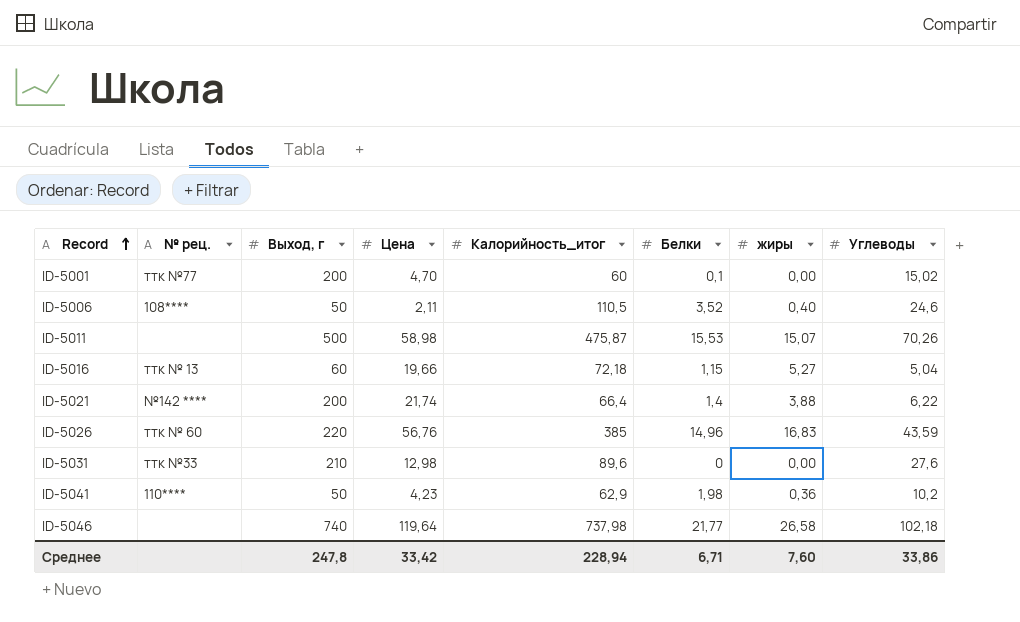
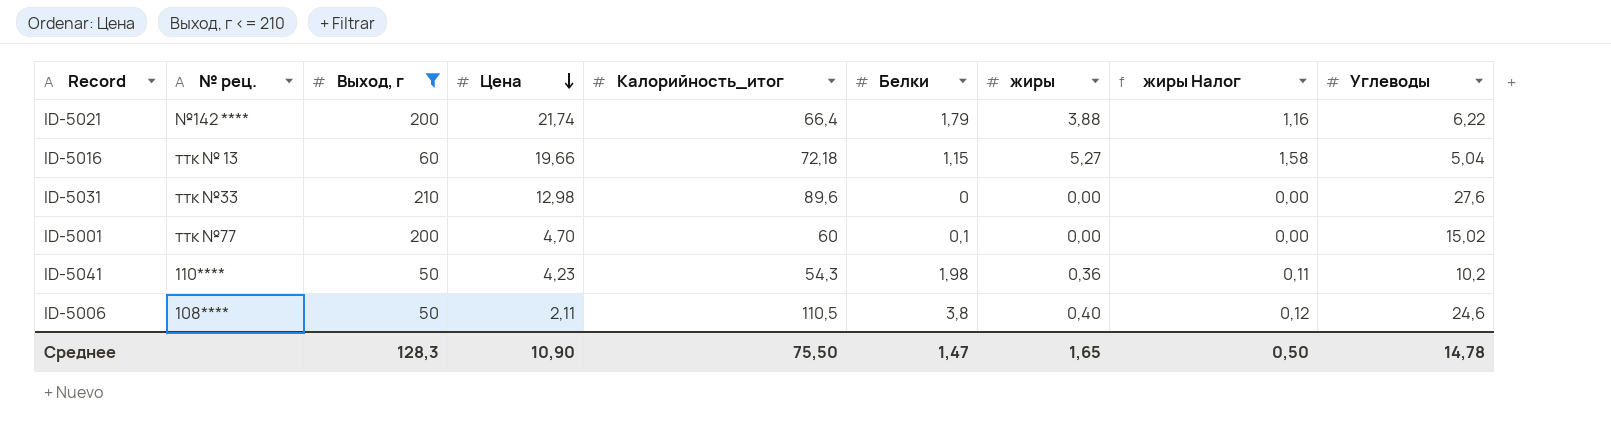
filter: none -> Выход, г <= 210
row order: Record ascending -> Цена descending
column жиры Налог | formula: none -> [жиры] * 0,3
ID-5021 | Белки: 1,4 -> 1,79
ID-5041 | Калорийность_итог: 62,9 -> 54,3
ID-5006 | Белки: 3,52 -> 3,8
Среднее | Выход, г: 247,8 -> 128,3
Среднее | Цена: 33,42 -> 10,90
Среднее | Калорийность_итог: 228,94 -> 75,50
Среднее | Белки: 6,71 -> 1,47
Среднее | жиры: 7,60 -> 1,65
Среднее | Углеводы: 33,86 -> 14,78

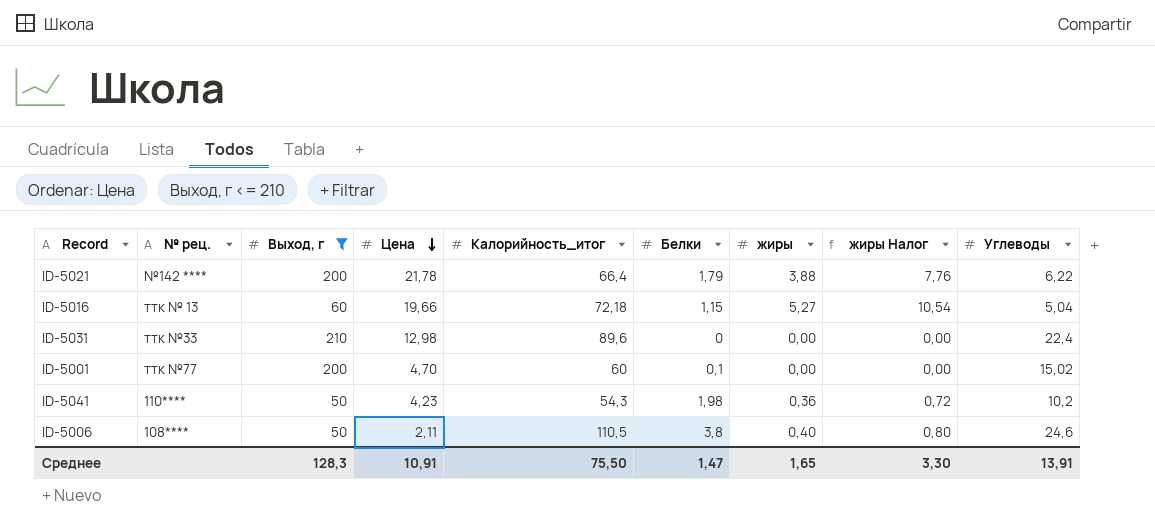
column жиры Налог | formula: [жиры] * 0,3 -> [жиры] * 2
ID-5021 | Цена: 21,74 -> 21,78
ID-5031 | Углеводы: 27,6 -> 22,4
Среднее | Цена: 10,90 -> 10,91
Среднее | жиры Налог: 0,50 -> 3,30
Среднее | Углеводы: 14,78 -> 13,91

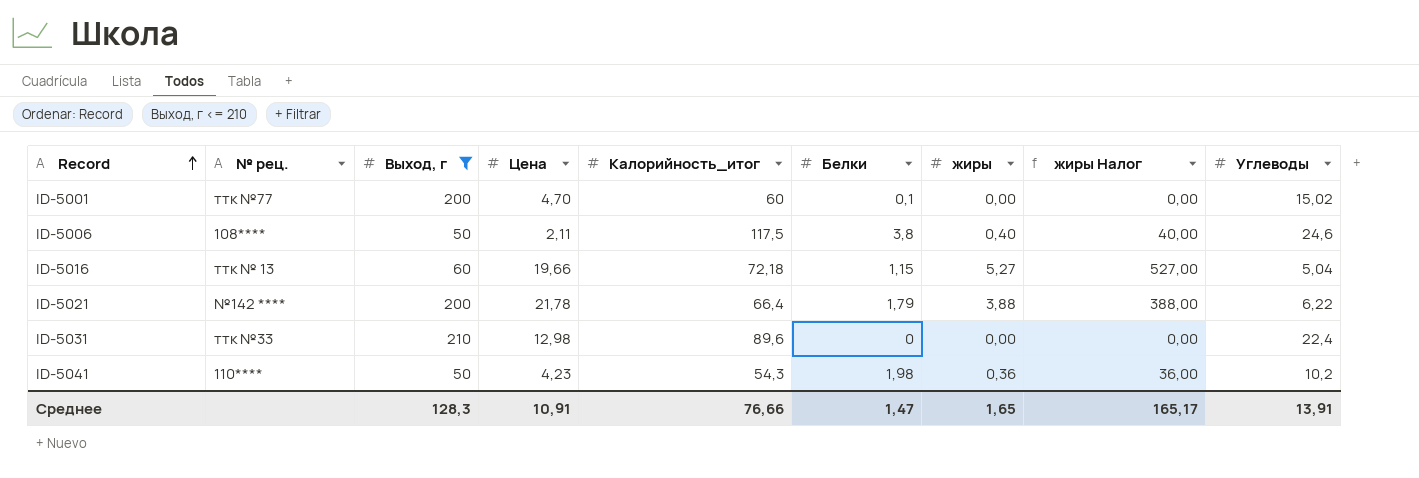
row order: Цена descending -> Record ascending
column жиры Налог | formula: [жиры] * 2 -> [жиры] * 100
ID-5006 | Калорийность_итог: 110,5 -> 117,5
Среднее | Калорийность_итог: 75,50 -> 76,66
Среднее | жиры Налог: 3,30 -> 165,17

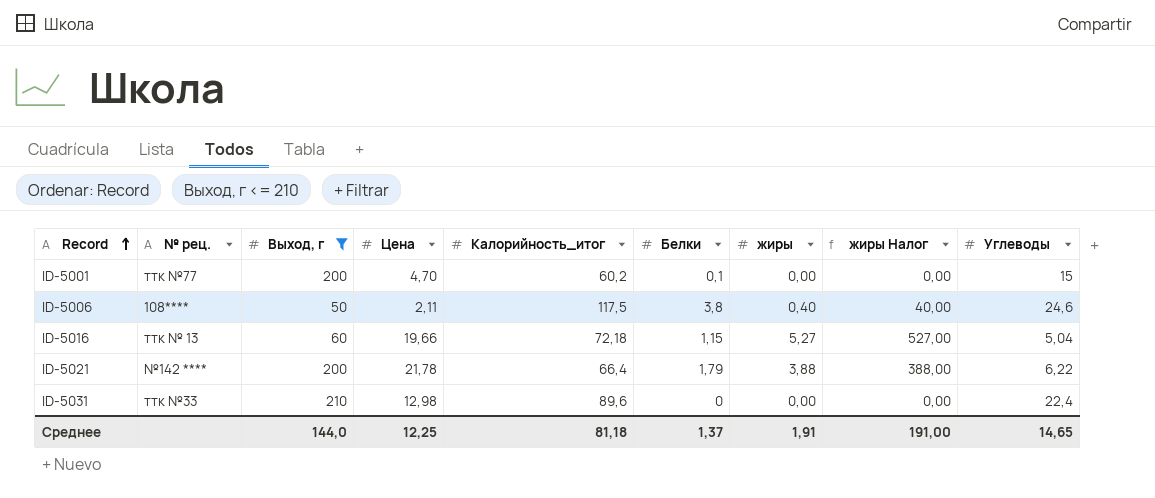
row ID-5041: 110**** | 50 | 4,23 | 54,3 | 1,98 | 0,36 | 36,00 | 10,2 -> none
ID-5001 | Калорийность_итог: 60 -> 60,2
ID-5001 | Углеводы: 15,02 -> 15
Среднее | Выход, г: 128,3 -> 144,0
Среднее | Цена: 10,91 -> 12,25
Среднее | Калорийность_итог: 76,66 -> 81,18
Среднее | Белки: 1,47 -> 1,37
Среднее | жиры: 1,65 -> 1,91
Среднее | жиры Налог: 165,17 -> 191,00
Среднее | Углеводы: 13,91 -> 14,65

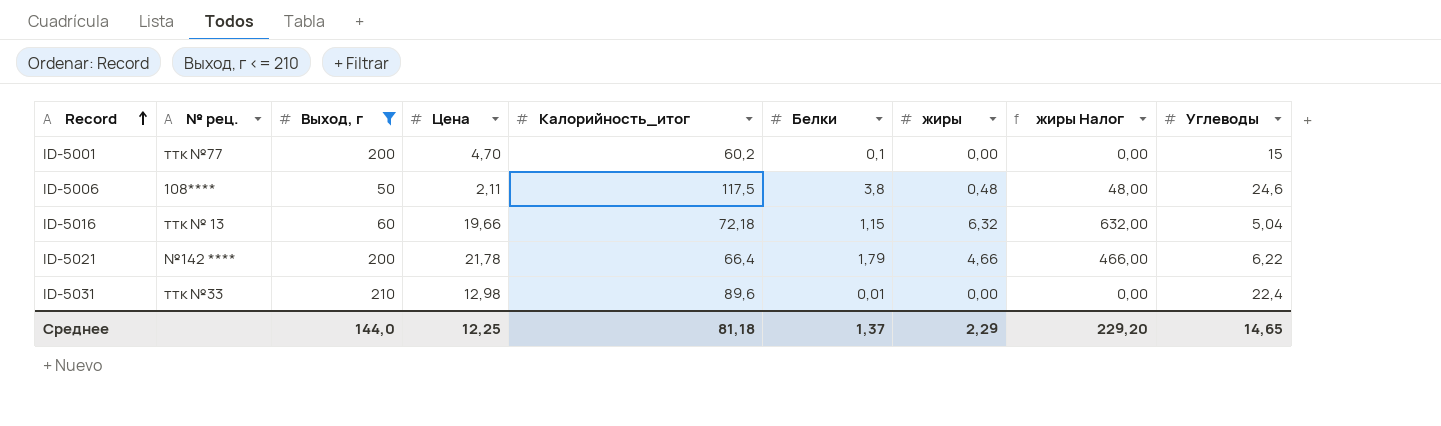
ID-5006 | жиры: 0,40 -> 0,48
ID-5006 | жиры Налог: 40,00 -> 48,00
ID-5016 | жиры: 5,27 -> 6,32
ID-5016 | жиры Налог: 527,00 -> 632,00
ID-5021 | жиры: 3,88 -> 4,66
ID-5021 | жиры Налог: 388,00 -> 466,00
ID-5031 | Белки: 0 -> 0,01
Среднее | жиры: 1,91 -> 2,29
Среднее | жиры Налог: 191,00 -> 229,20

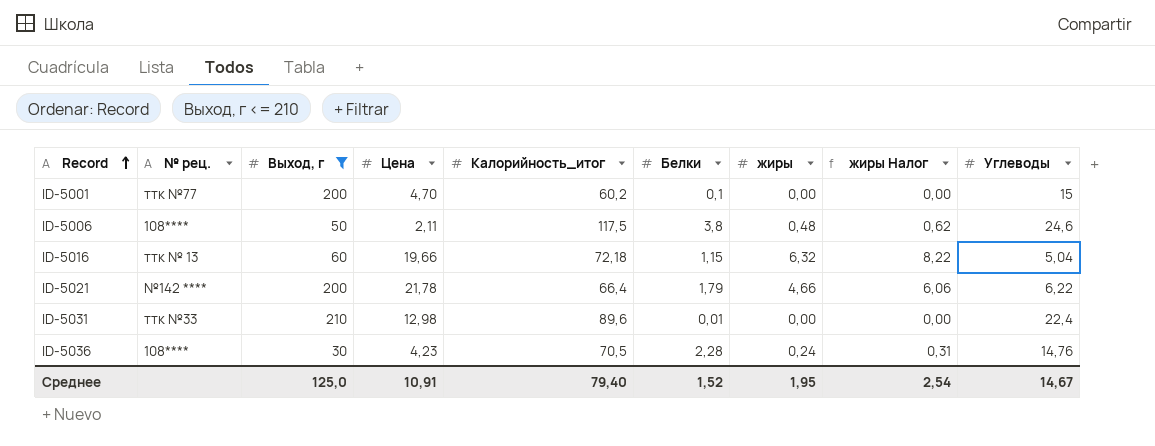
column жиры Налог | formula: [жиры] * 100 -> [жиры] * 1,3
row ID-5036: none -> 108**** | 30 | 4,23 | 70,5 | 2,28 | 0,24 | 0,31 | 14,76
Среднее | Выход, г: 144,0 -> 125,0
Среднее | Цена: 12,25 -> 10,91
Среднее | Калорийность_итог: 81,18 -> 79,40
Среднее | Белки: 1,37 -> 1,52
Среднее | жиры: 2,29 -> 1,95
Среднее | жиры Налог: 229,20 -> 2,54
Среднее | Углеводы: 14,65 -> 14,67

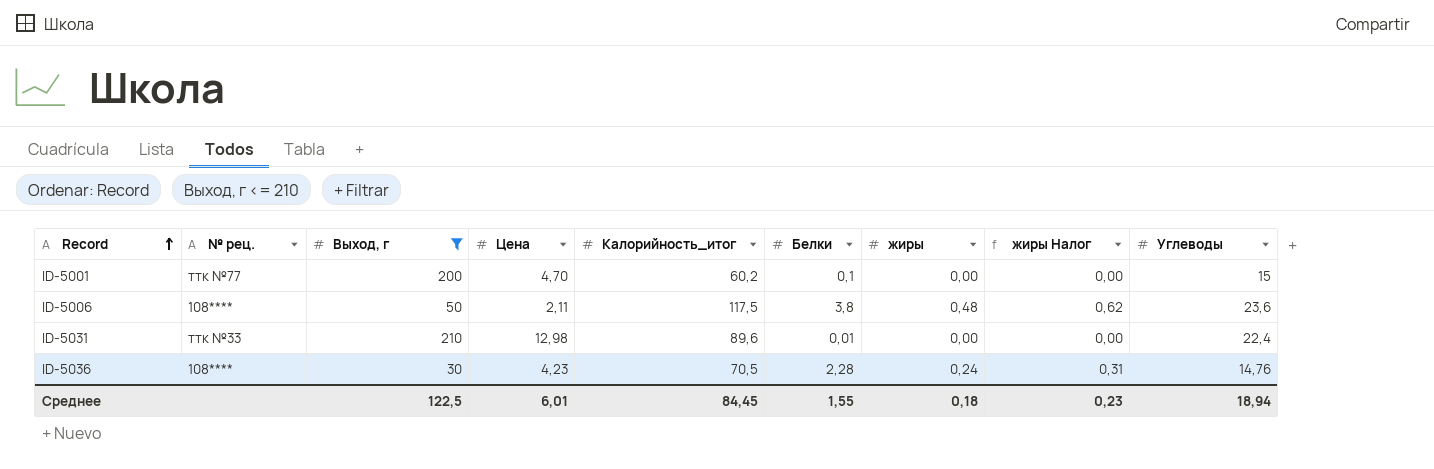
row ID-5016: ттк № 13 | 60 | 19,66 | 72,18 | 1,15 | 6,32 | 8,22 | 5,04 -> none
row ID-5021: №142 **** | 200 | 21,78 | 66,4 | 1,79 | 4,66 | 6,06 | 6,22 -> none
ID-5006 | Углеводы: 24,6 -> 23,6
Среднее | Выход, г: 125,0 -> 122,5
Среднее | Цена: 10,91 -> 6,01
Среднее | Калорийность_итог: 79,40 -> 84,45
Среднее | Белки: 1,52 -> 1,55
Среднее | жиры: 1,95 -> 0,18
Среднее | жиры Налог: 2,54 -> 0,23
Среднее | Углеводы: 14,67 -> 18,94

